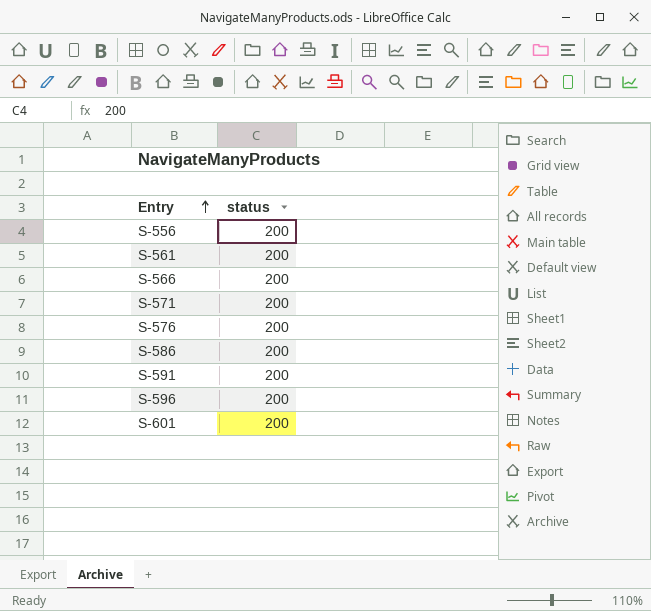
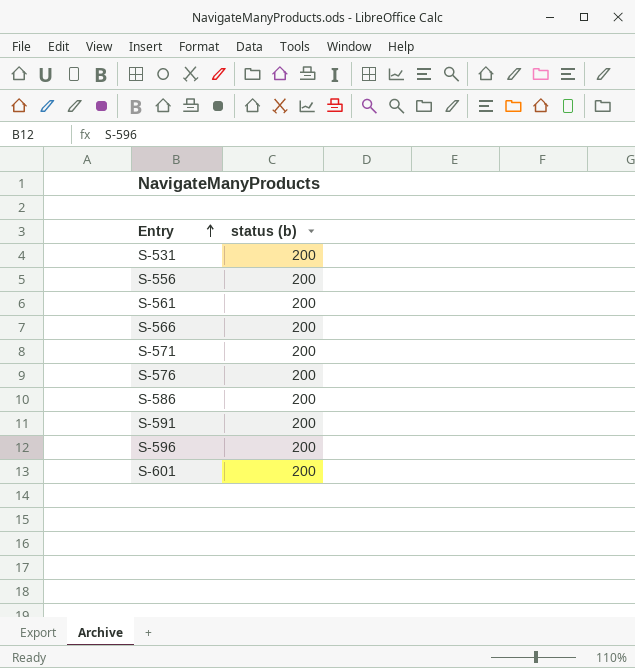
column name: status -> status (b)
row S-531: none -> 200

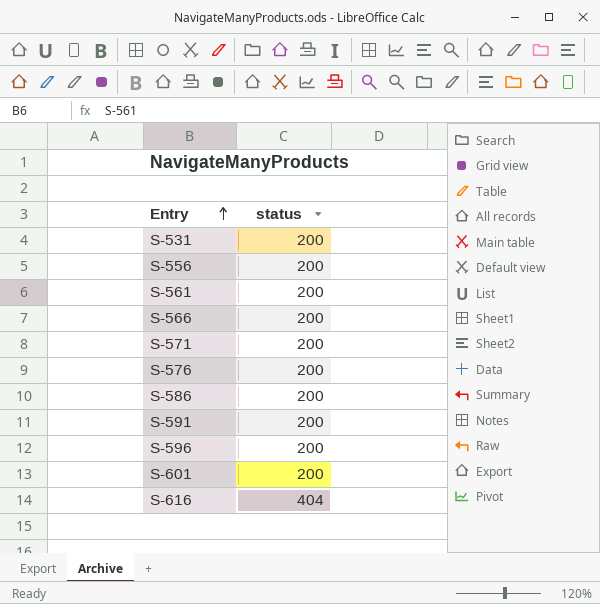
column name: status (b) -> status
row S-616: none -> 404

